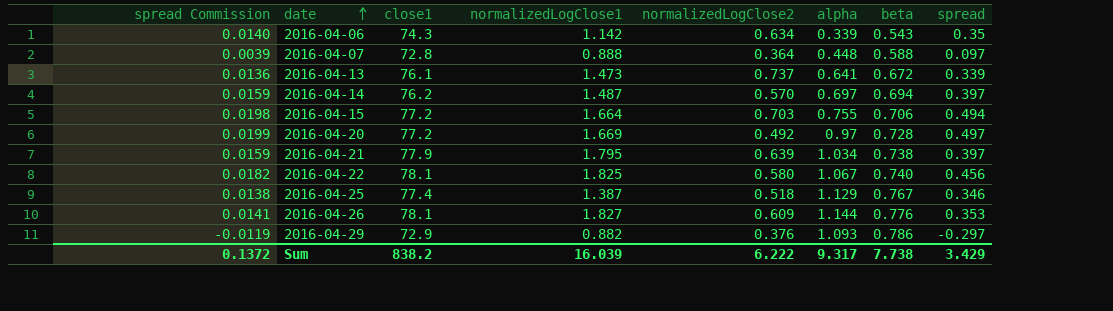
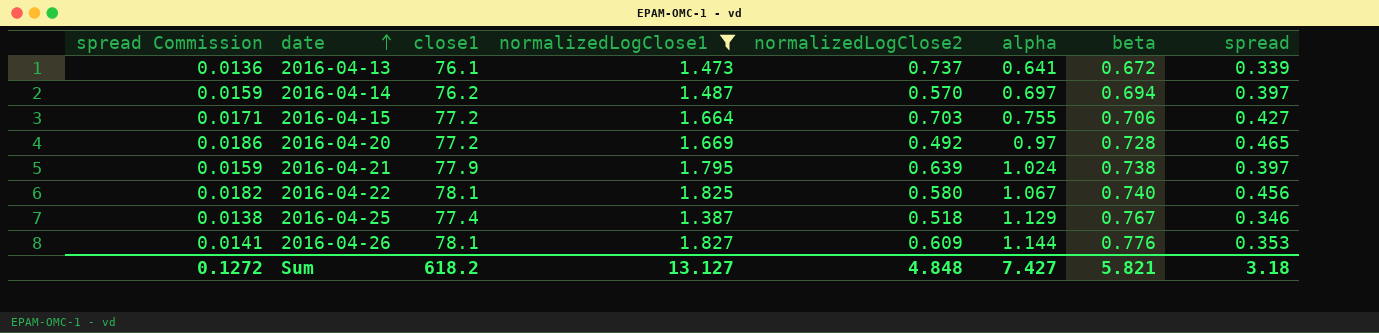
filter: none -> normalizedLogClose1 >= 1.387
2016-04-15 | spread Commission: 0.0198 -> 0.0171
2016-04-15 | spread: 0.494 -> 0.427
2016-04-20 | spread Commission: 0.0199 -> 0.0186
2016-04-20 | spread: 0.497 -> 0.465
2016-04-21 | alpha: 1.034 -> 1.024
Sum | spread Commission: 0.1372 -> 0.1272
Sum | close1: 838.2 -> 618.2
Sum | normalizedLogClose1: 16.039 -> 13.127
Sum | normalizedLogClose2: 6.222 -> 4.848
Sum | alpha: 9.317 -> 7.427
Sum | beta: 7.738 -> 5.821
Sum | spread: 3.429 -> 3.18

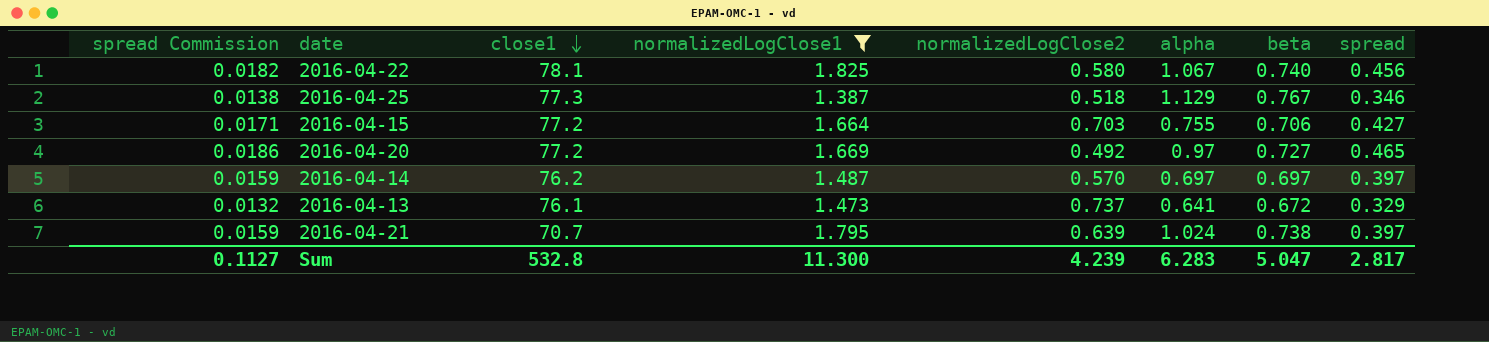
row order: date ascending -> close1 descending
row 2016-04-26: 0.0141 | 78.1 | 1.827 | 0.609 | 1.144 | 0.776 | 0.353 -> none
2016-04-25 | close1: 77.4 -> 77.3
2016-04-20 | beta: 0.728 -> 0.727
2016-04-14 | beta: 0.694 -> 0.697
2016-04-13 | spread Commission: 0.0136 -> 0.0132
2016-04-13 | spread: 0.339 -> 0.329
2016-04-21 | close1: 77.9 -> 70.7
Sum | spread Commission: 0.1272 -> 0.1127
Sum | close1: 618.2 -> 532.8
Sum | normalizedLogClose1: 13.127 -> 11.300
Sum | normalizedLogClose2: 4.848 -> 4.239
Sum | alpha: 7.427 -> 6.283
Sum | beta: 5.821 -> 5.047
Sum | spread: 3.18 -> 2.817

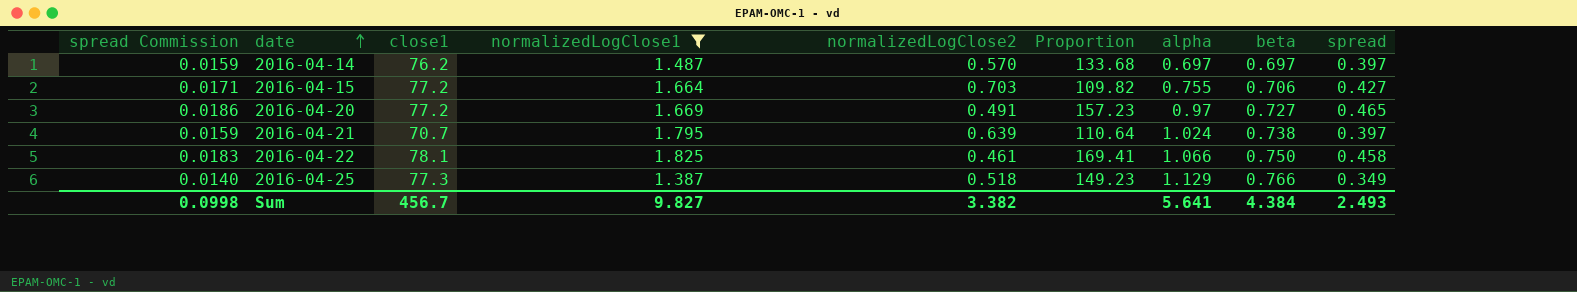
row order: close1 descending -> date ascending
column Proportion | formula: none -> [close1] / [normalizedLogClose2]
row 2016-04-13: 0.0132 | 76.1 | 1.473 | 0.737 | 0.641 | 0.672 | 0.329 -> none
2016-04-20 | normalizedLogClose2: 0.492 -> 0.491
2016-04-22 | spread Commission: 0.0182 -> 0.0183
2016-04-22 | normalizedLogClose2: 0.580 -> 0.461
2016-04-22 | alpha: 1.067 -> 1.066
2016-04-22 | beta: 0.740 -> 0.750
2016-04-22 | spread: 0.456 -> 0.458
2016-04-25 | spread Commission: 0.0138 -> 0.0140
2016-04-25 | beta: 0.767 -> 0.766
2016-04-25 | spread: 0.346 -> 0.349
Sum | spread Commission: 0.1127 -> 0.0998
Sum | close1: 532.8 -> 456.7
Sum | normalizedLogClose1: 11.300 -> 9.827
Sum | normalizedLogClose2: 4.239 -> 3.382
Sum | alpha: 6.283 -> 5.641
Sum | beta: 5.047 -> 4.384
Sum | spread: 2.817 -> 2.493

